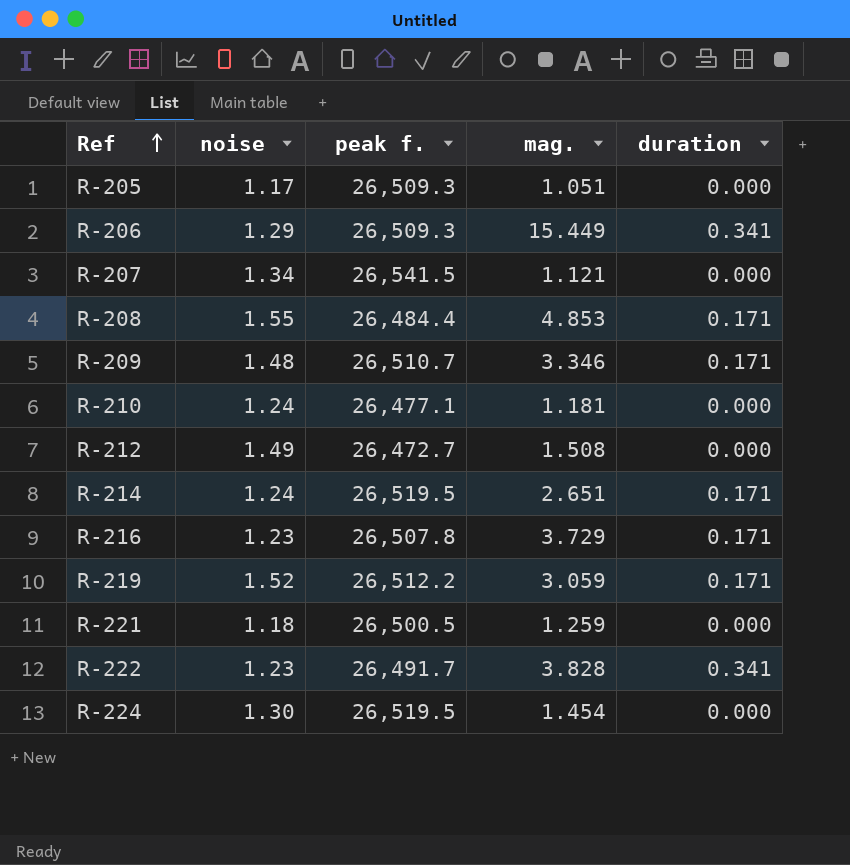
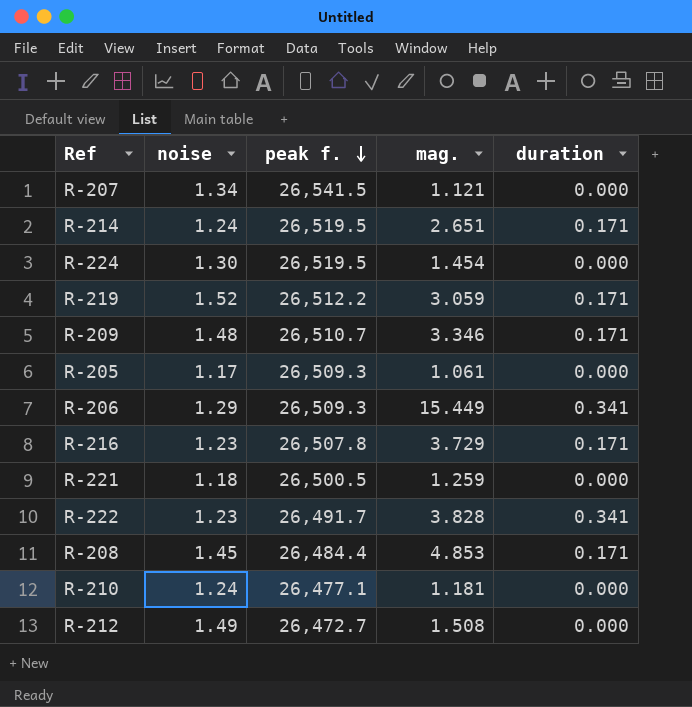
row order: Ref ascending -> peak f. descending
R-205 | mag.: 1.051 -> 1.061
R-208 | noise: 1.55 -> 1.45

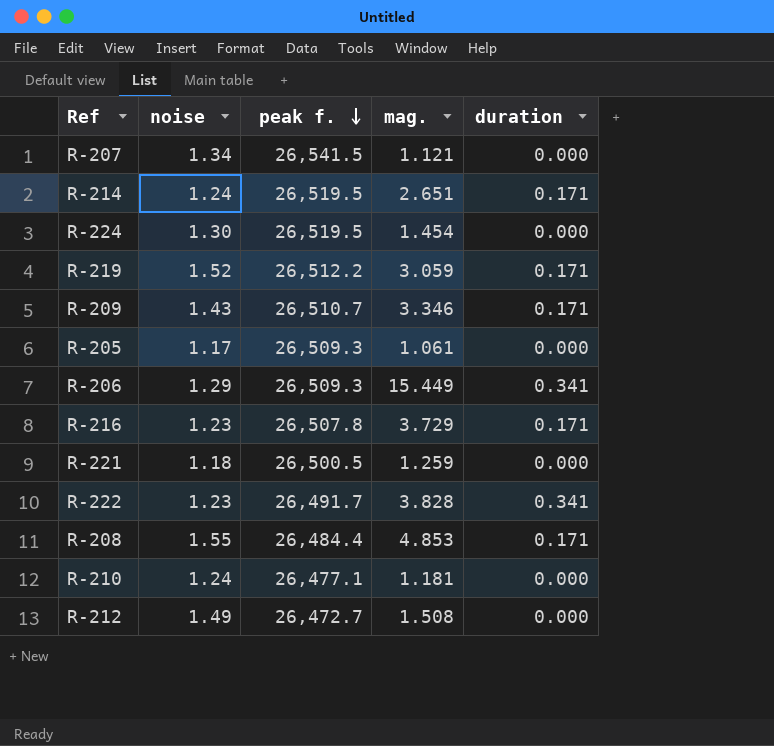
R-209 | noise: 1.48 -> 1.43
R-208 | noise: 1.45 -> 1.55

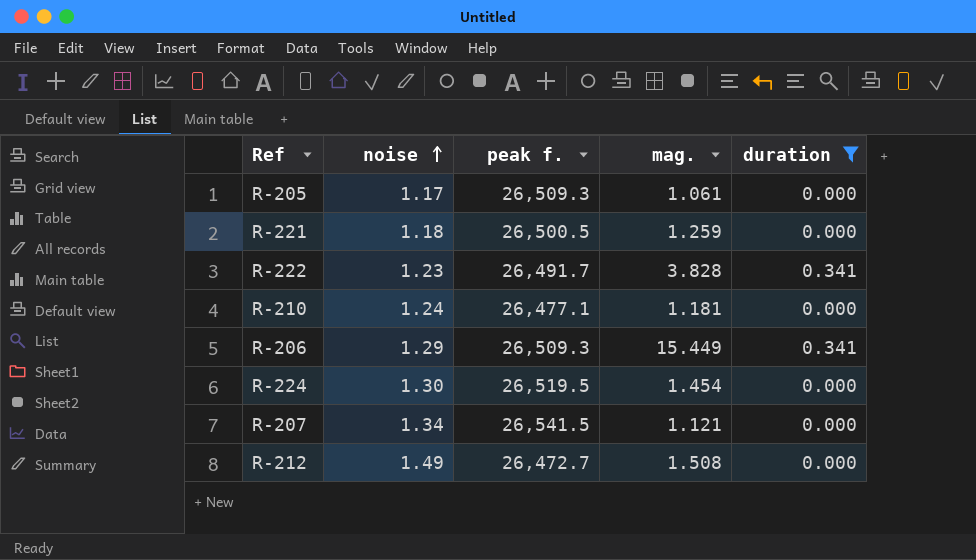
filter: none -> duration != 0.171
row order: peak f. descending -> noise ascending

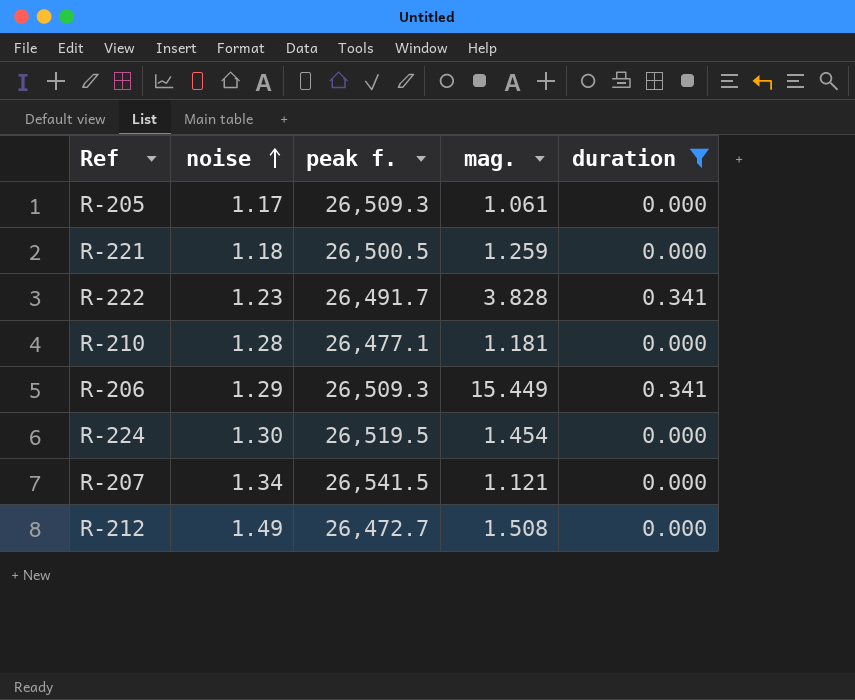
R-210 | noise: 1.24 -> 1.28

